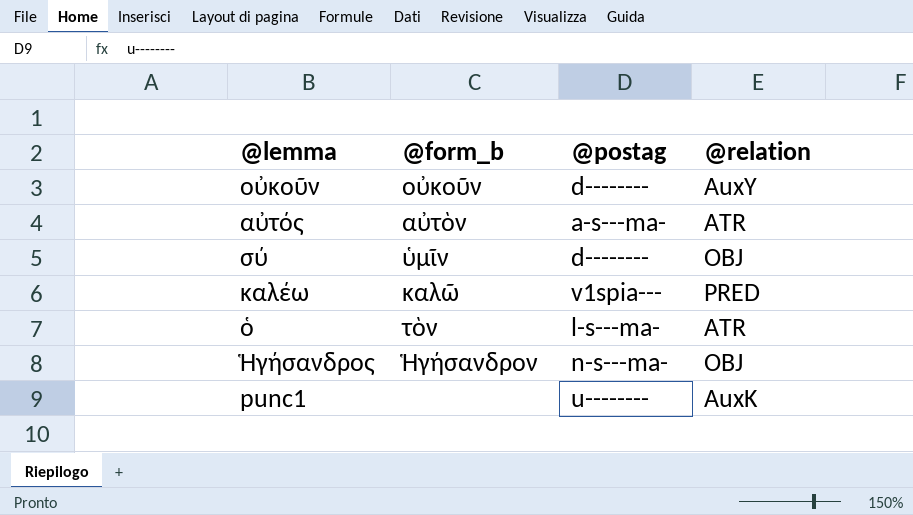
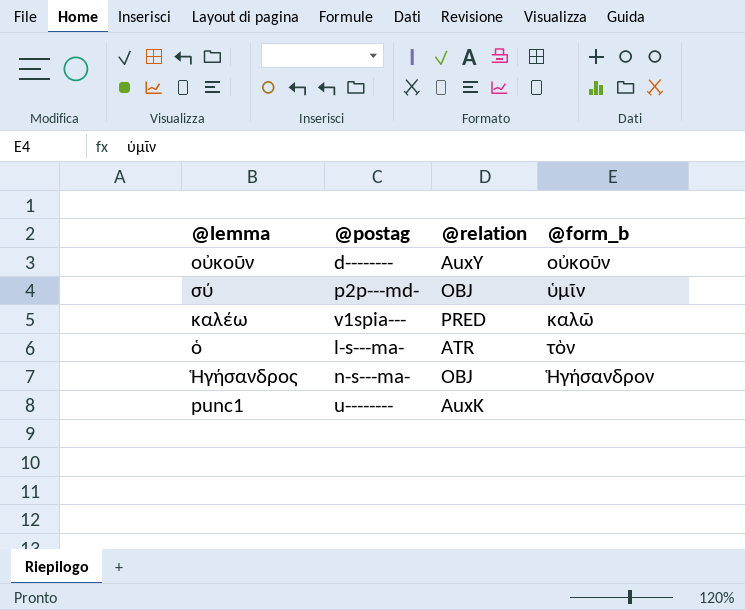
column @form_b | position: 2 -> 4
row αὐτός: αὐτὸν | a-s---ma- | ATR -> none
σύ | @postag: d-------- -> p2p---md-

